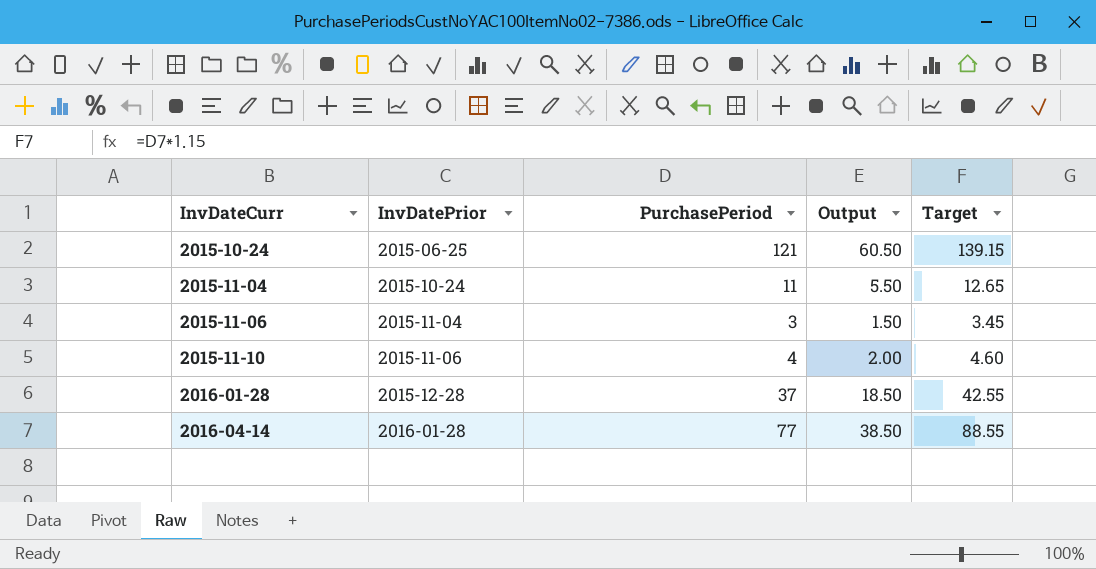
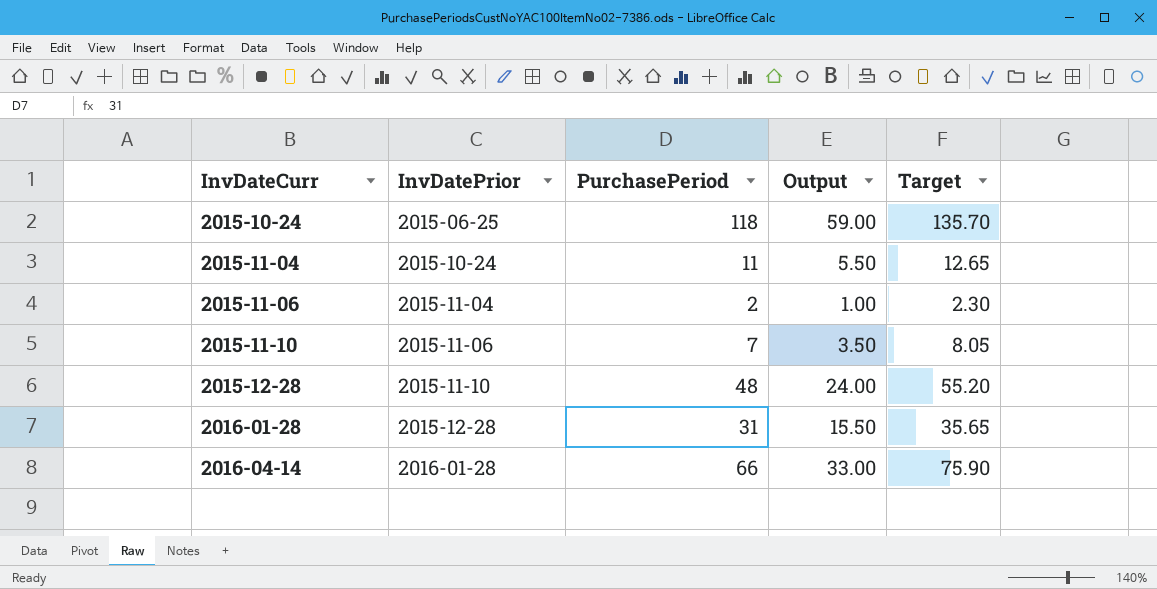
2015-10-24 | PurchasePeriod: 121 -> 118
2015-10-24 | Output: 60.50 -> 59.00
2015-10-24 | Target: 139.15 -> 135.70
2015-11-06 | PurchasePeriod: 3 -> 2
2015-11-06 | Output: 1.50 -> 1.00
2015-11-06 | Target: 3.45 -> 2.30
2015-11-10 | PurchasePeriod: 4 -> 7
2015-11-10 | Output: 2.00 -> 3.50
2015-11-10 | Target: 4.60 -> 8.05
row 2015-12-28: none -> 2015-11-10 | 48 | 24.00 | 55.20
2016-01-28 | PurchasePeriod: 37 -> 31
2016-01-28 | Output: 18.50 -> 15.50
2016-01-28 | Target: 42.55 -> 35.65
2016-04-14 | PurchasePeriod: 77 -> 66
2016-04-14 | Output: 38.50 -> 33.00
2016-04-14 | Target: 88.55 -> 75.90

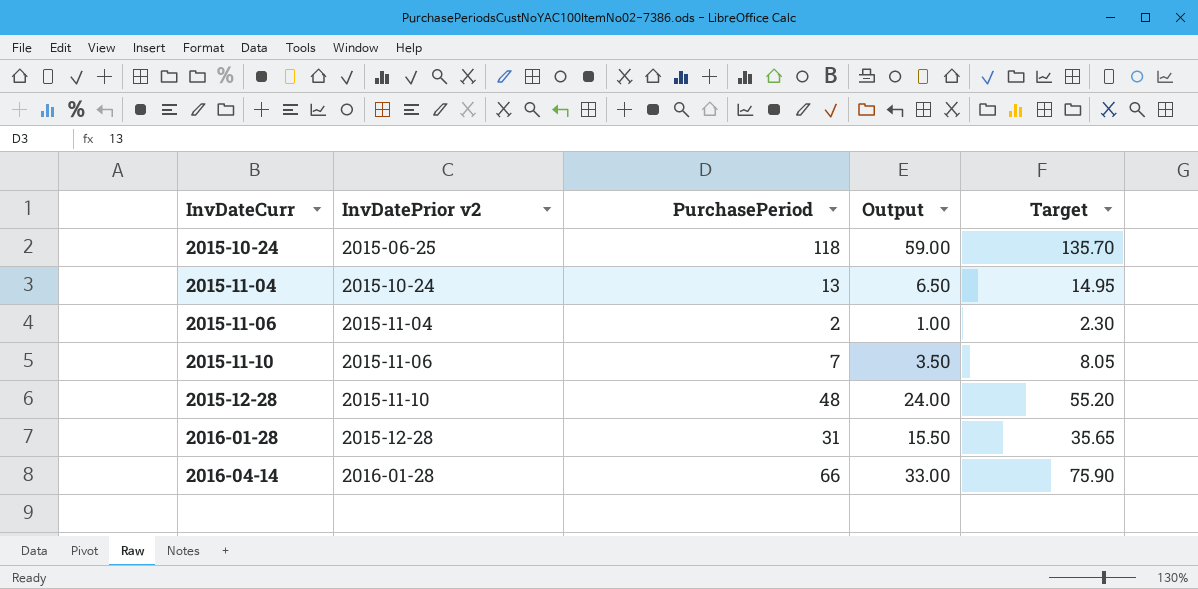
column name: InvDatePrior -> InvDatePrior v2
2015-11-04 | PurchasePeriod: 11 -> 13
2015-11-04 | Output: 5.50 -> 6.50
2015-11-04 | Target: 12.65 -> 14.95

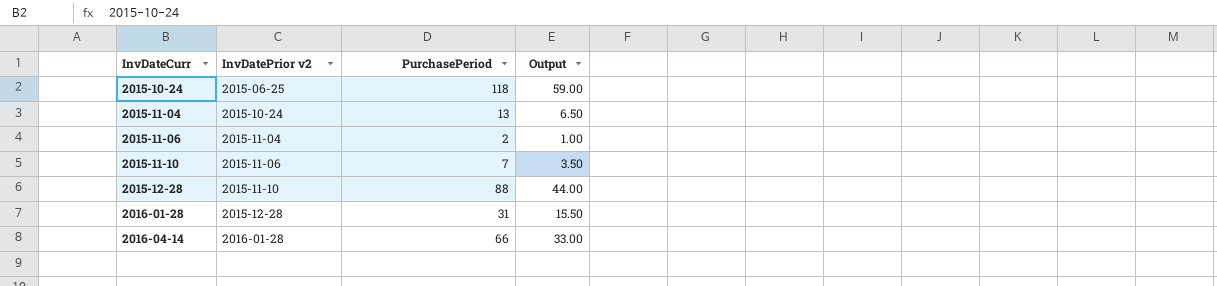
column Target | formula: [PurchasePeriod] * 1.15 -> none
2015-12-28 | PurchasePeriod: 48 -> 88
2015-12-28 | Output: 24.00 -> 44.00

